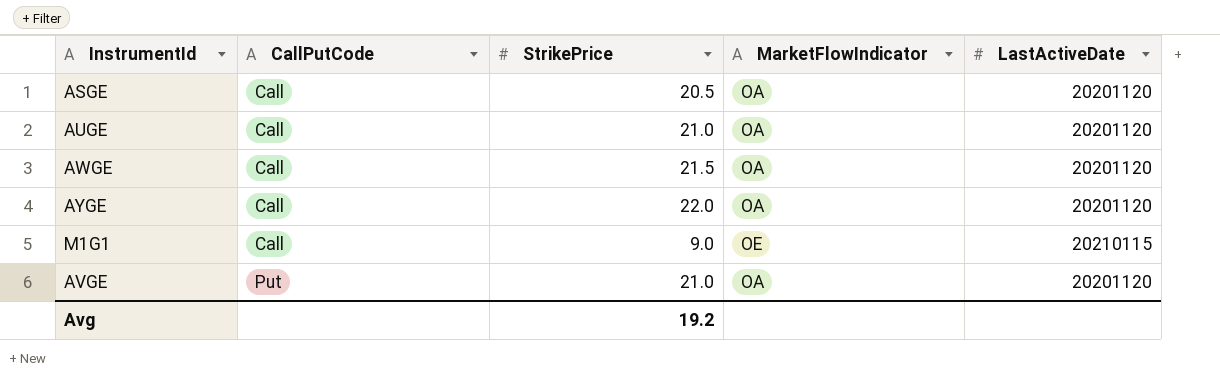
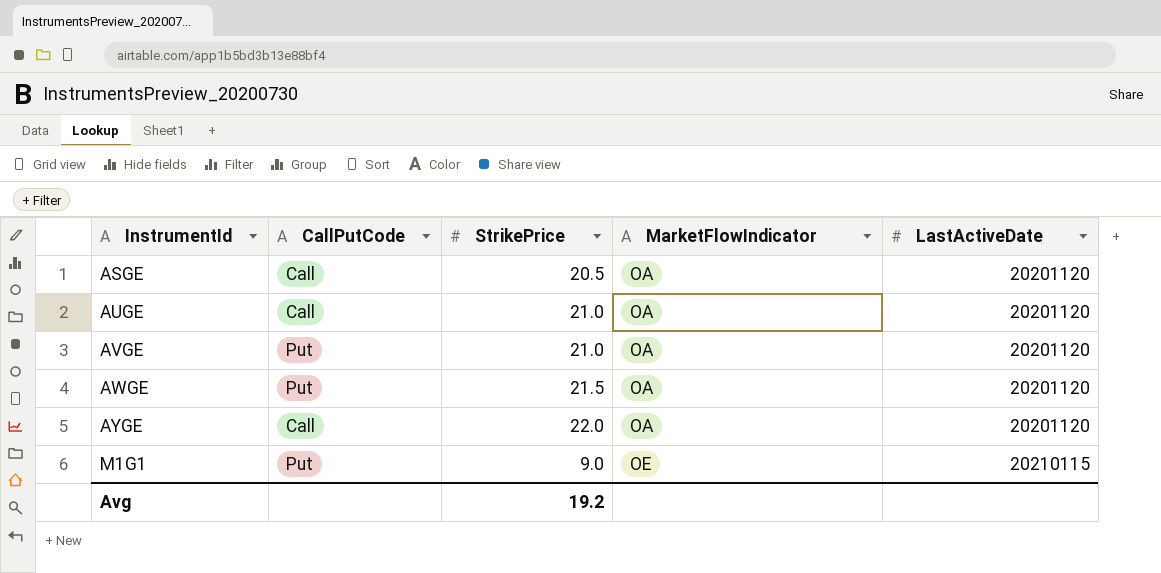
row order: CallPutCode ascending -> InstrumentId ascending
AWGE | CallPutCode: Call -> Put
M1G1 | CallPutCode: Call -> Put

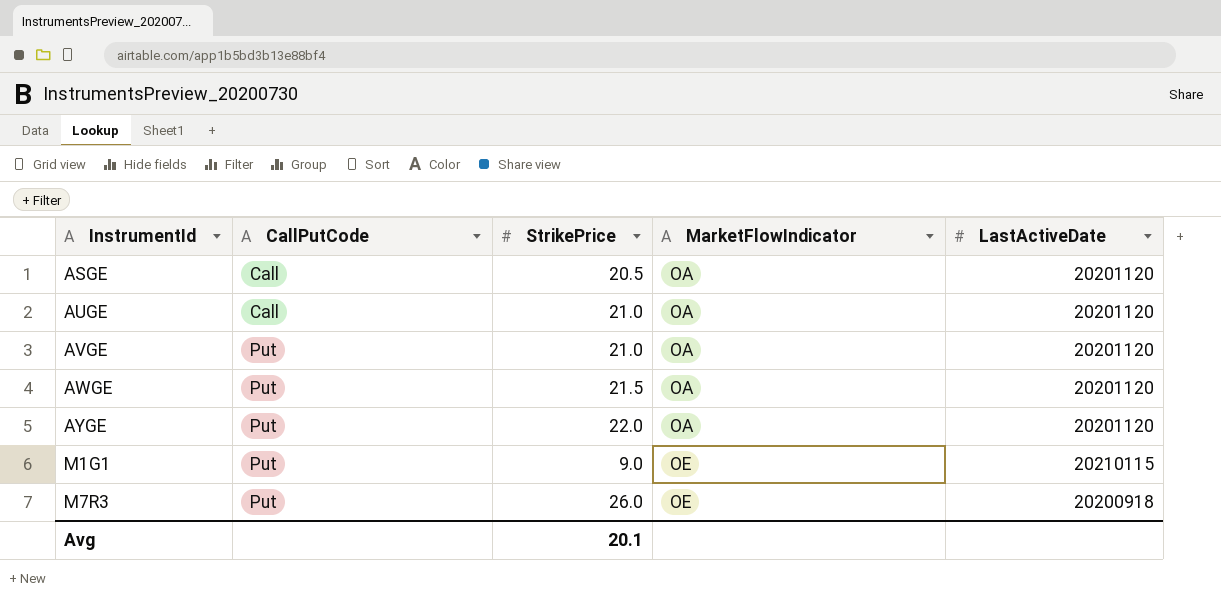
AYGE | CallPutCode: Call -> Put
row M7R3: none -> Put | 26.0 | OE | 20200918
Avg | StrikePrice: 19.2 -> 20.1

